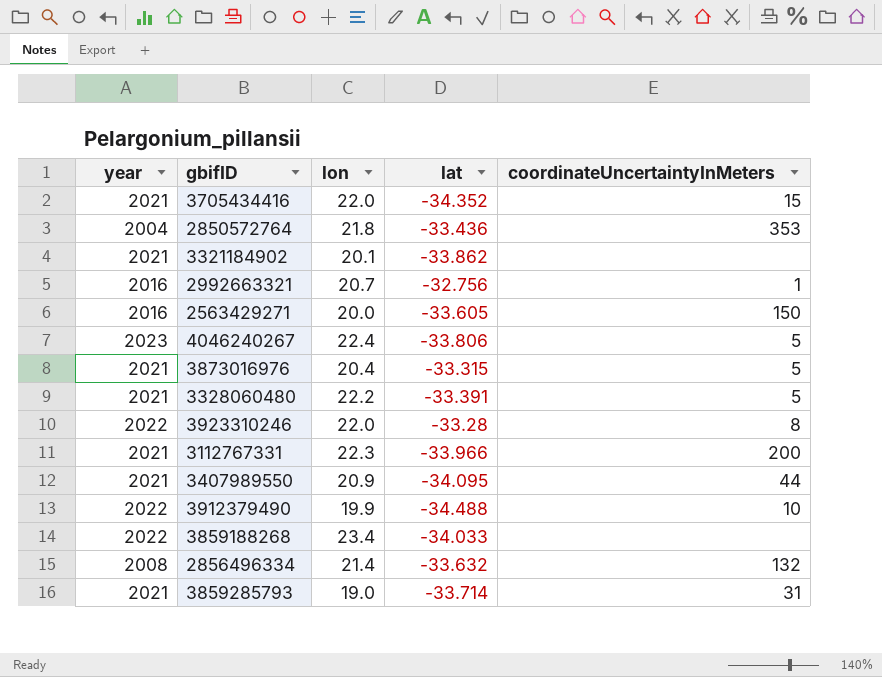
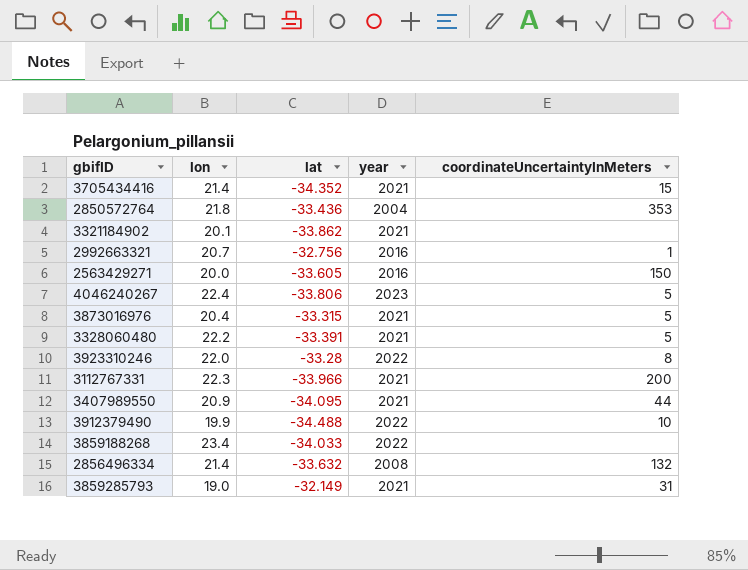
column year | position: 1 -> 4
3705434416 | lon: 22.0 -> 21.4
3859285793 | lat: -33.714 -> -32.149

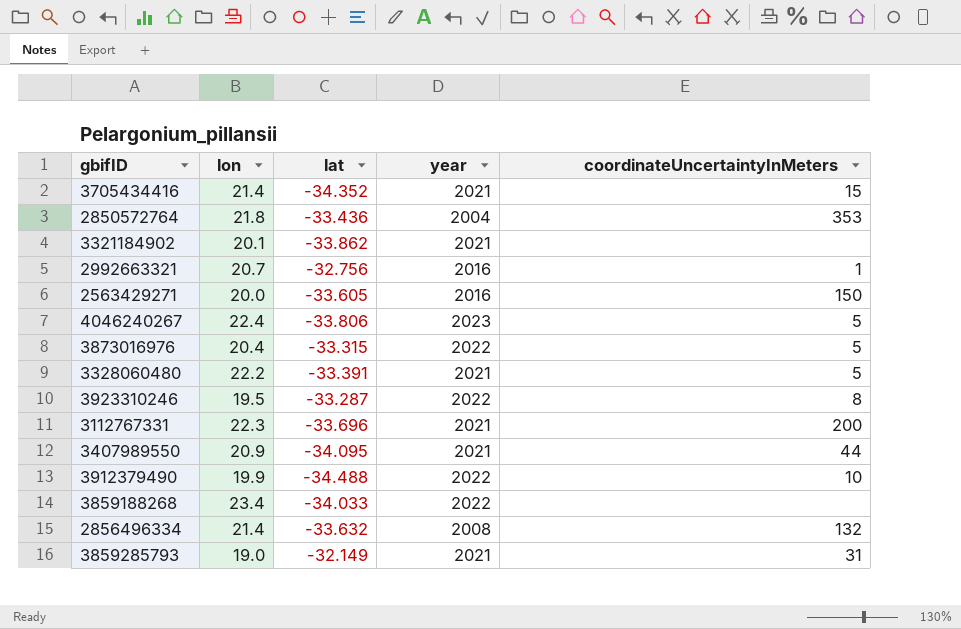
3873016976 | year: 2021 -> 2022
3923310246 | lon: 22.0 -> 19.5
3923310246 | lat: -33.28 -> -33.287
3112767331 | lat: -33.966 -> -33.696

